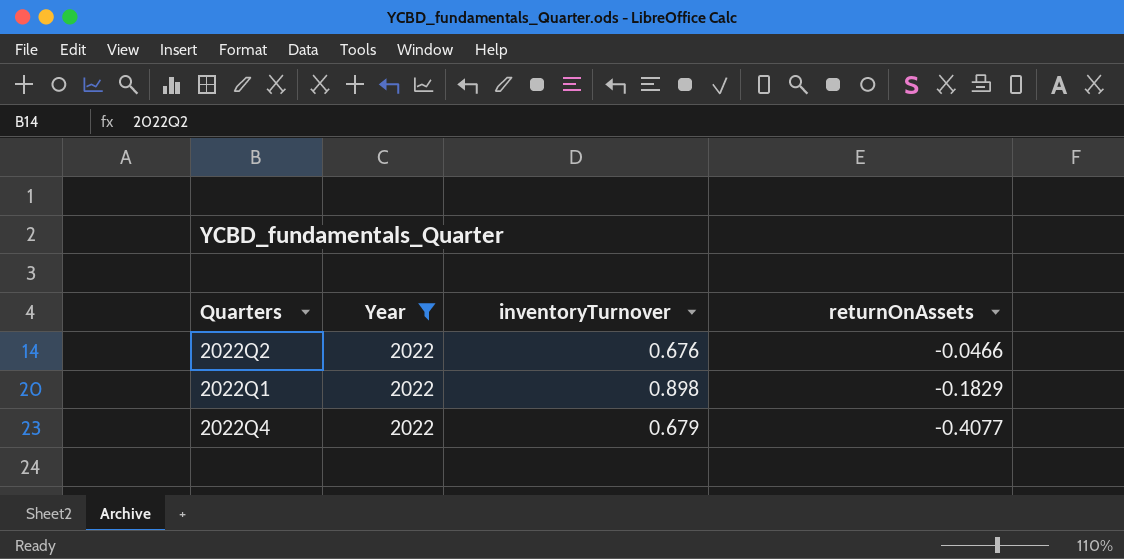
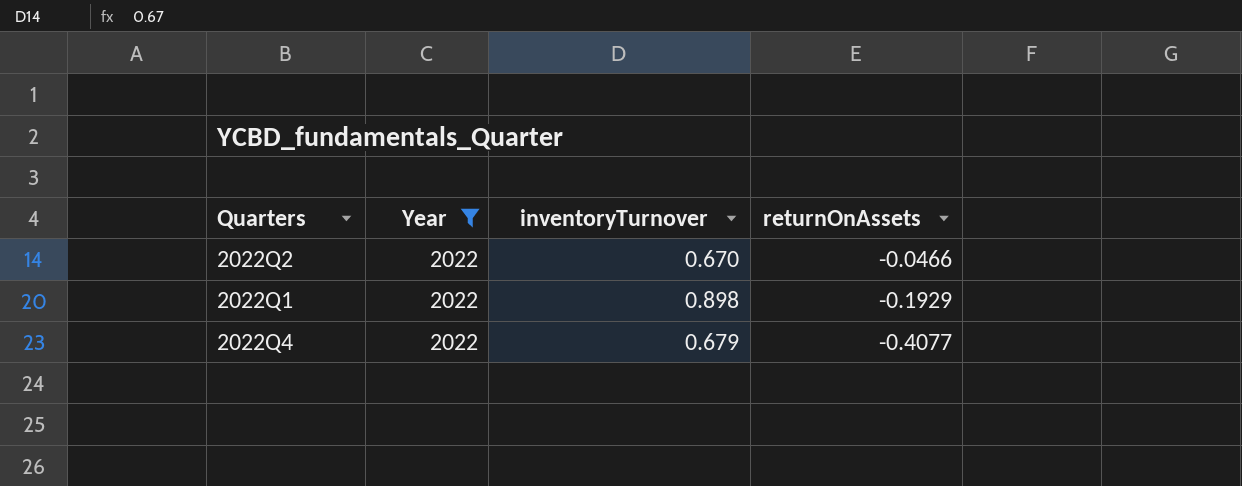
2022Q2 | inventoryTurnover: 0.676 -> 0.670
2022Q1 | returnOnAssets: -0.1829 -> -0.1929

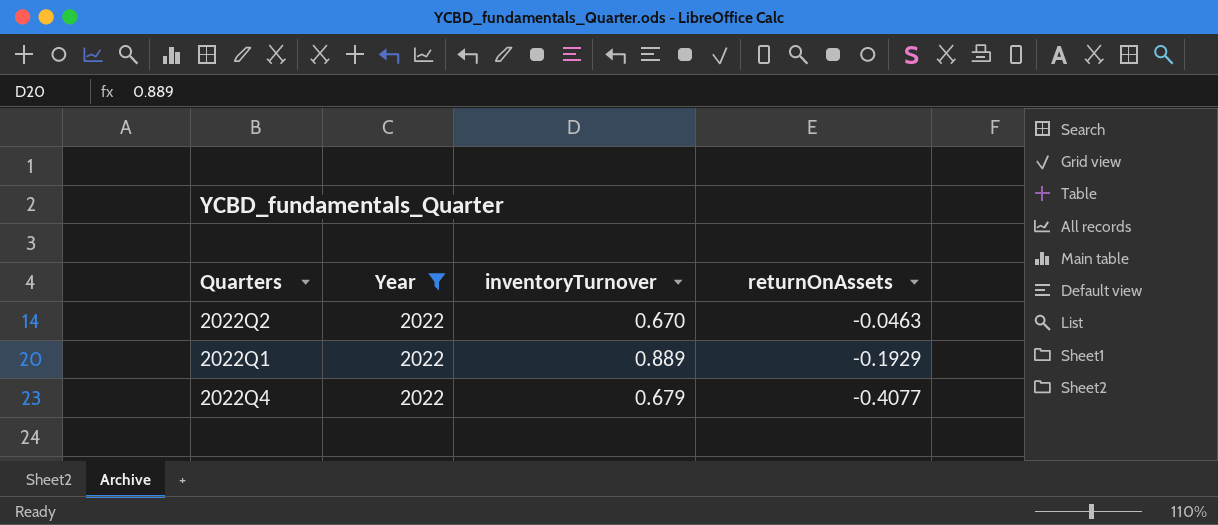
2022Q2 | returnOnAssets: -0.0466 -> -0.0463
2022Q1 | inventoryTurnover: 0.898 -> 0.889

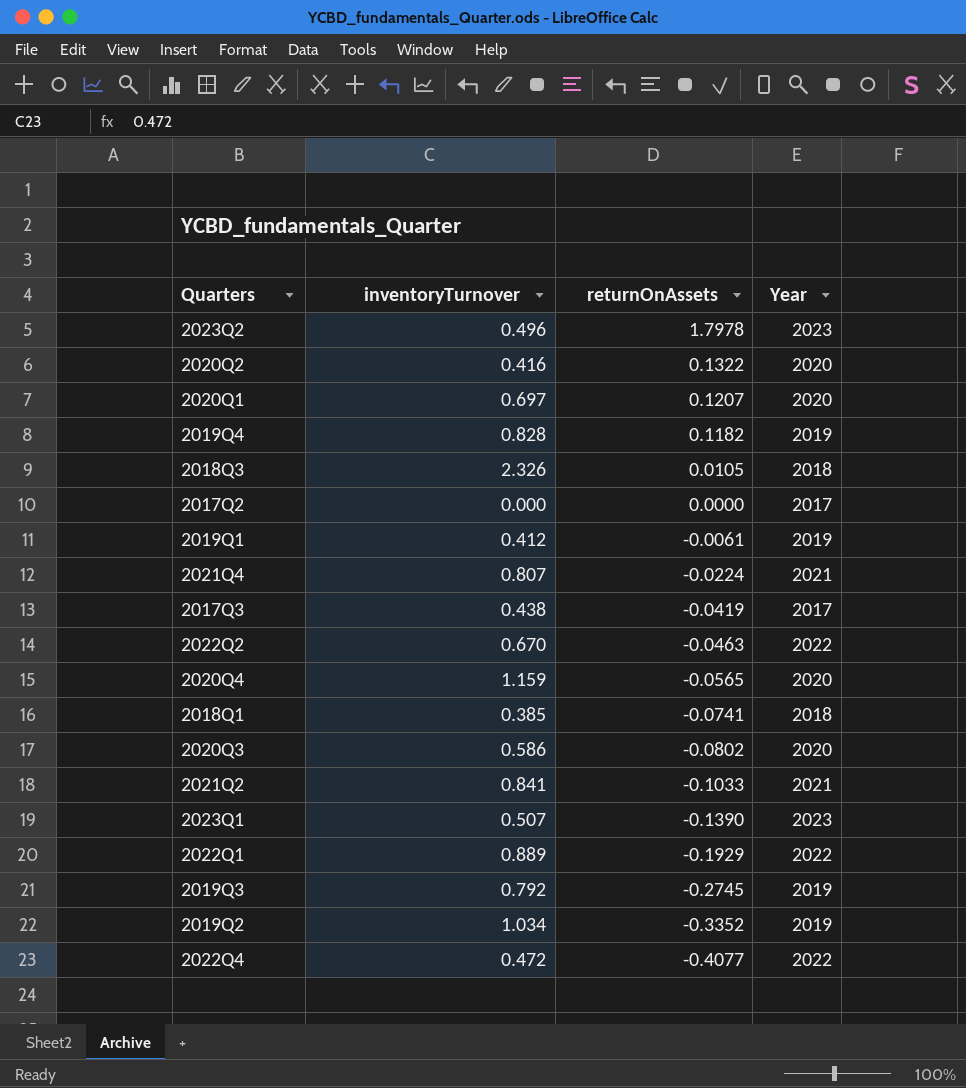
filter: Year = 2022 -> none
column Year | position: 2 -> 4
2022Q4 | inventoryTurnover: 0.679 -> 0.472

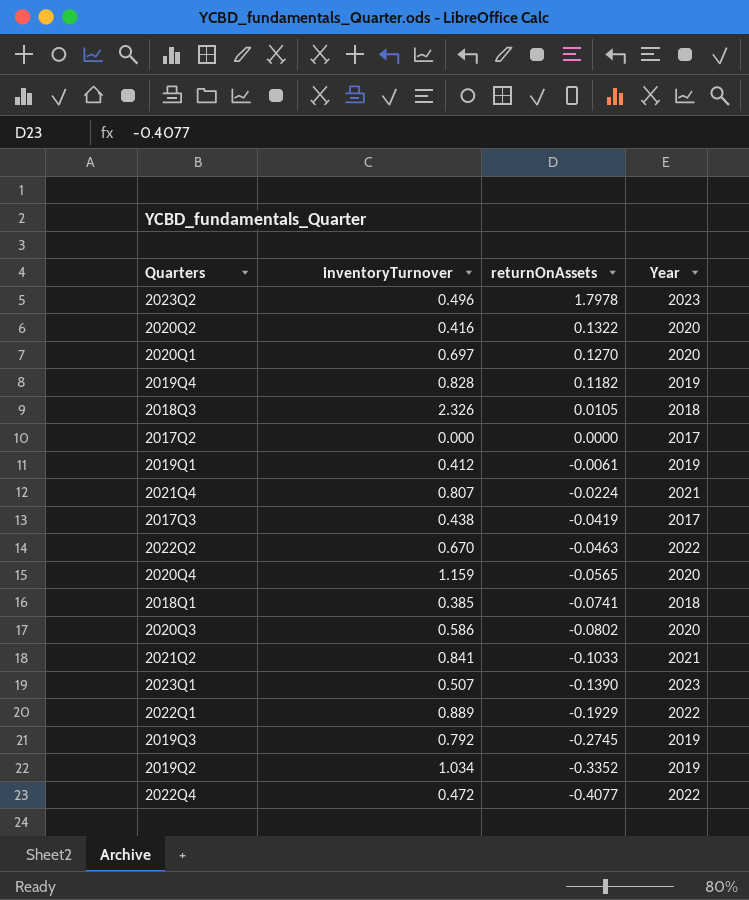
2020Q1 | returnOnAssets: 0.1207 -> 0.1270

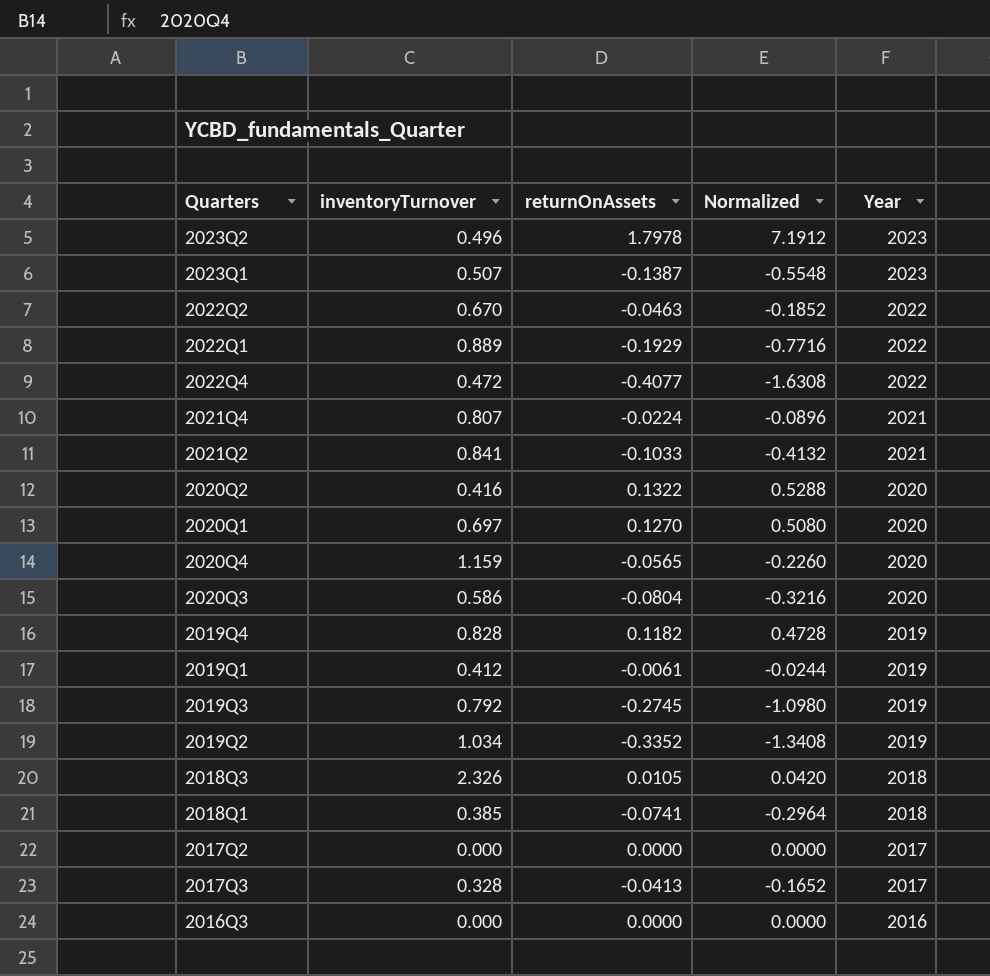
row order: returnOnAssets descending -> Year descending
column Normalized | formula: none -> [returnOnAssets] * 4
2023Q1 | returnOnAssets: -0.1390 -> -0.1387
2020Q3 | returnOnAssets: -0.0802 -> -0.0804
2017Q3 | inventoryTurnover: 0.438 -> 0.328
2017Q3 | returnOnAssets: -0.0419 -> -0.0413
row 2016Q3: none -> 0.000 | 0.0000 | 0.0000 | 2016

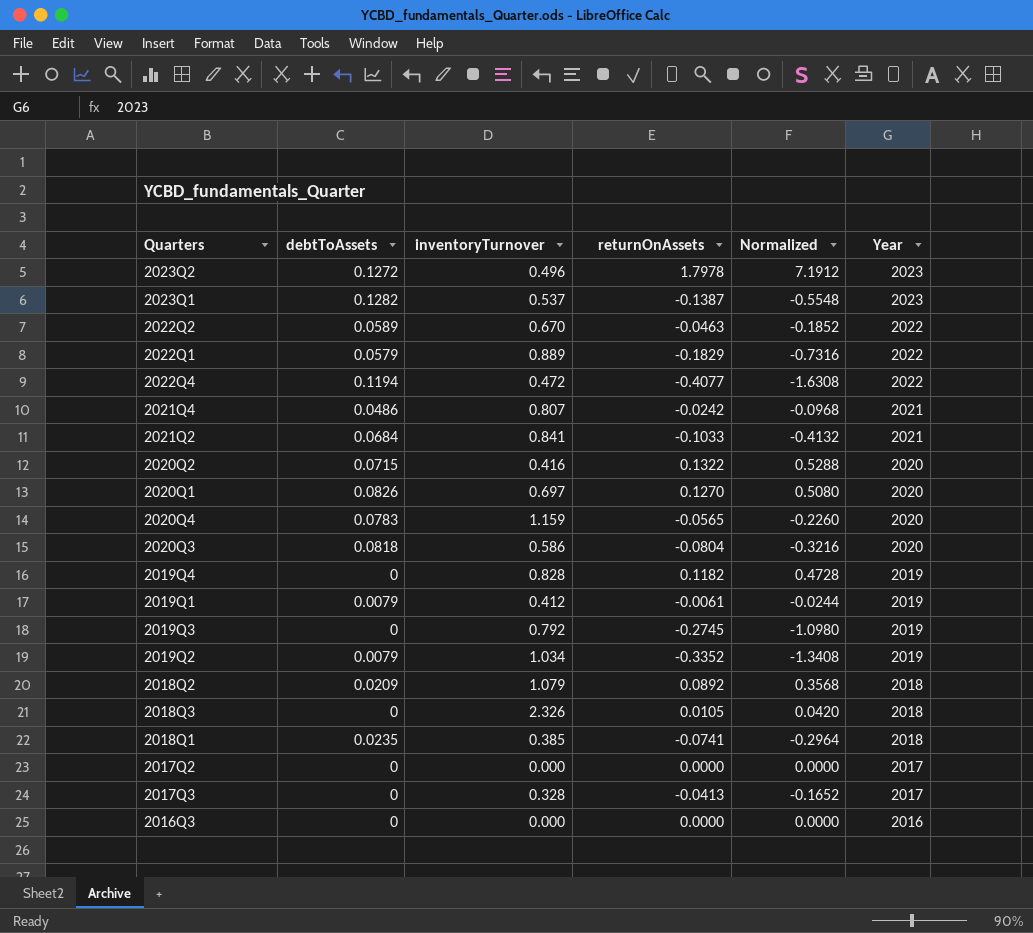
column debtToAssets | position: none -> 2
2023Q1 | inventoryTurnover: 0.507 -> 0.537
2022Q1 | returnOnAssets: -0.1929 -> -0.1829
2022Q1 | Normalized: -0.7716 -> -0.7316
2021Q4 | returnOnAssets: -0.0224 -> -0.0242
2021Q4 | Normalized: -0.0896 -> -0.0968
row 2018Q2: none -> 0.0209 | 1.079 | 0.0892 | 0.3568 | 2018

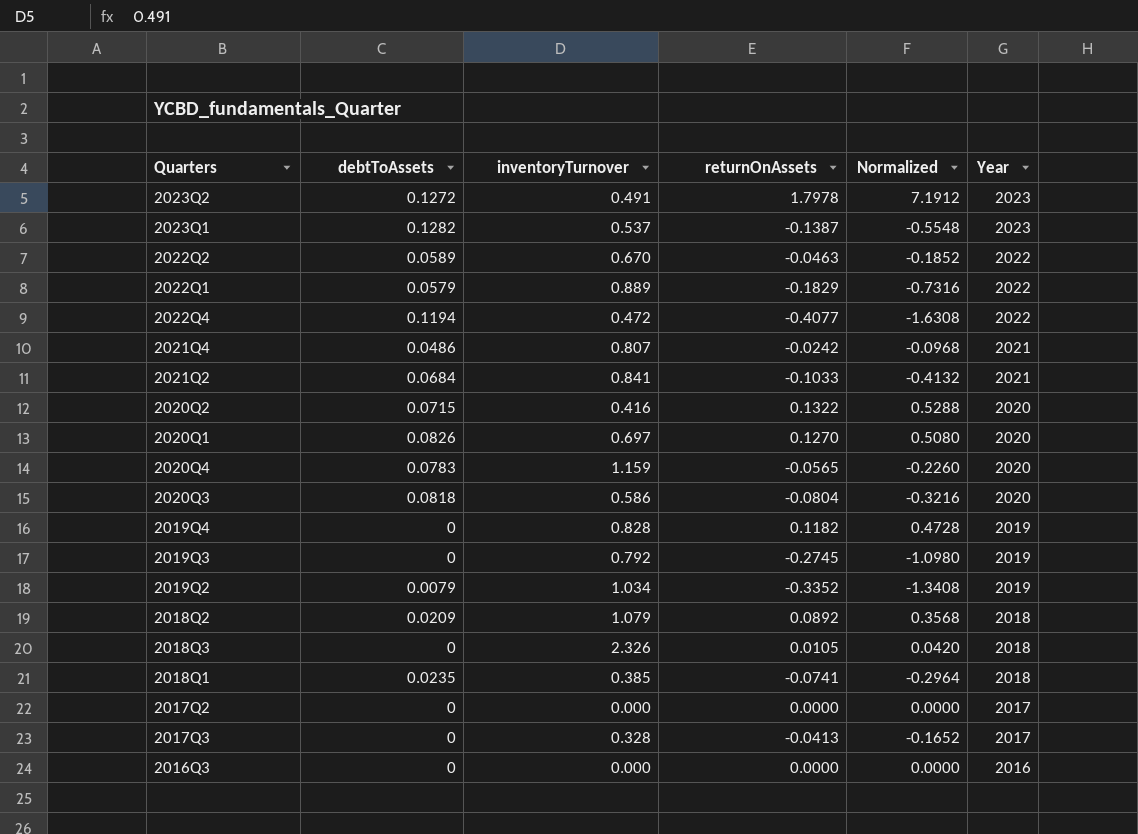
row 2019Q1: 0.0079 | 0.412 | -0.0061 | -0.0244 | 2019 -> none
2023Q2 | inventoryTurnover: 0.496 -> 0.491

